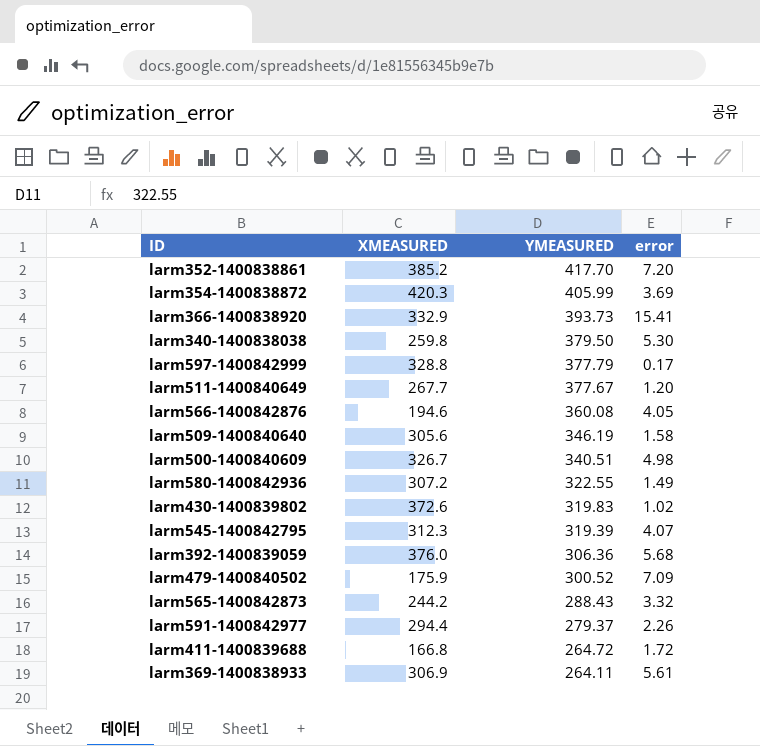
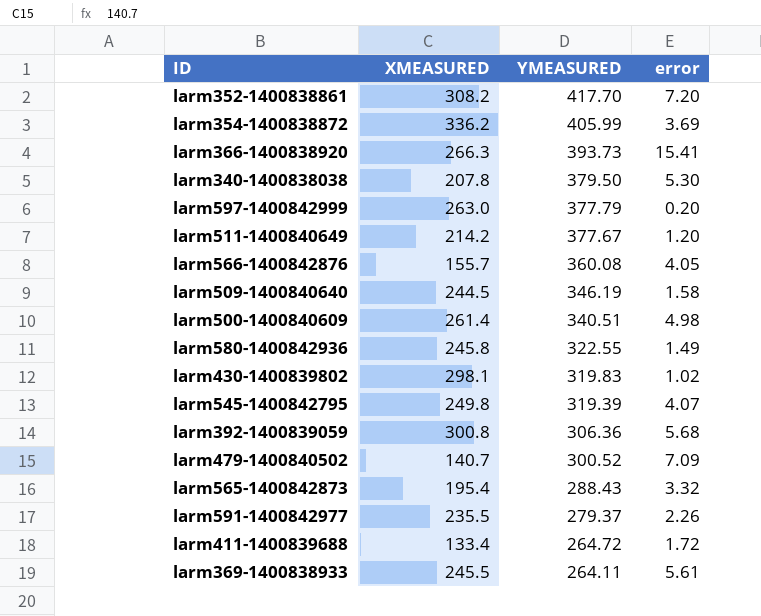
larm352-1400838861 | XMEASURED: 385.2 -> 308.2
larm354-1400838872 | XMEASURED: 420.3 -> 336.2
larm366-1400838920 | XMEASURED: 332.9 -> 266.3
larm340-1400838038 | XMEASURED: 259.8 -> 207.8
larm597-1400842999 | XMEASURED: 328.8 -> 263.0
larm597-1400842999 | error: 0.17 -> 0.20
larm511-1400840649 | XMEASURED: 267.7 -> 214.2
larm566-1400842876 | XMEASURED: 194.6 -> 155.7
larm509-1400840640 | XMEASURED: 305.6 -> 244.5
larm500-1400840609 | XMEASURED: 326.7 -> 261.4
larm580-1400842936 | XMEASURED: 307.2 -> 245.8
larm430-1400839802 | XMEASURED: 372.6 -> 298.1
larm545-1400842795 | XMEASURED: 312.3 -> 249.8
larm392-1400839059 | XMEASURED: 376.0 -> 300.8
larm479-1400840502 | XMEASURED: 175.9 -> 140.7
larm565-1400842873 | XMEASURED: 244.2 -> 195.4
larm591-1400842977 | XMEASURED: 294.4 -> 235.5
larm411-1400839688 | XMEASURED: 166.8 -> 133.4
larm369-1400838933 | XMEASURED: 306.9 -> 245.5

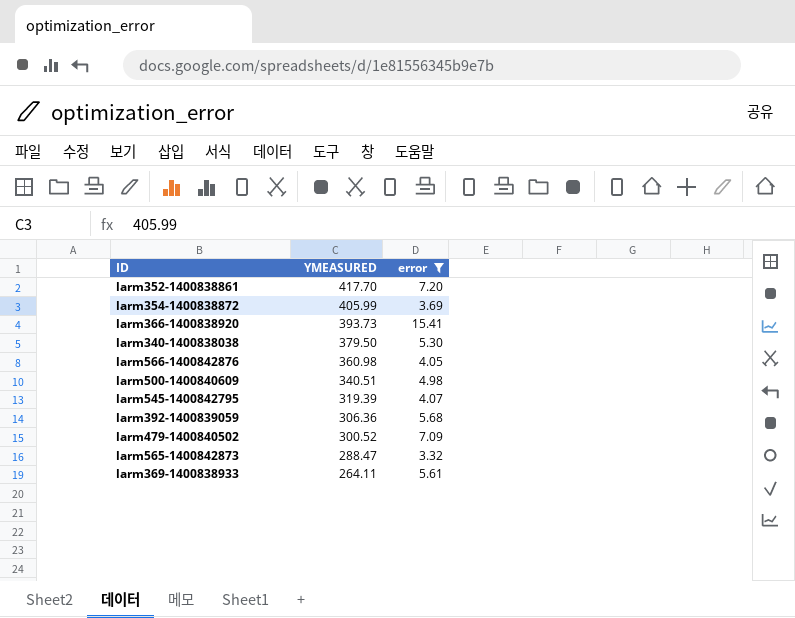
filter: none -> error >= 3.32
column XMEASURED | position: 2 -> none
larm566-1400842876 | YMEASURED: 360.08 -> 360.98
larm565-1400842873 | YMEASURED: 288.43 -> 288.47

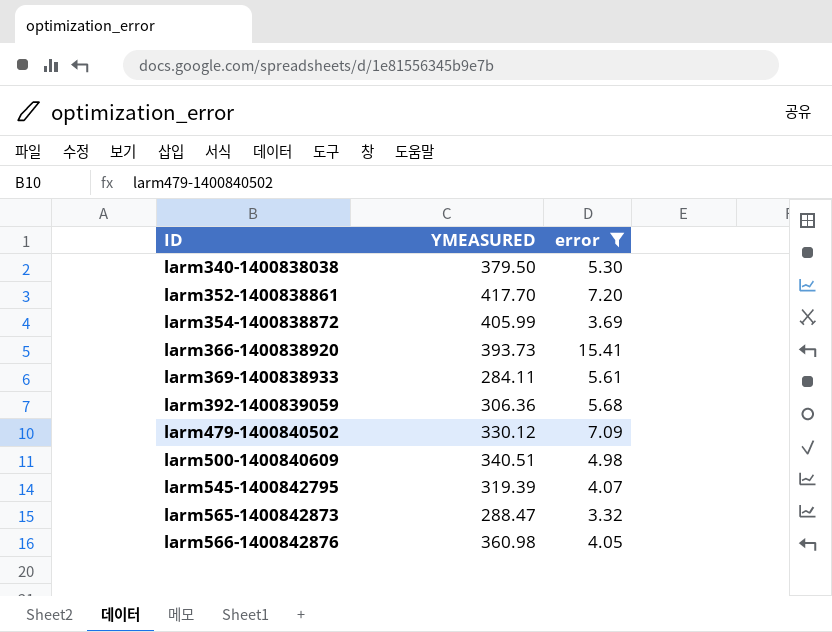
row order: YMEASURED descending -> ID ascending
larm369-1400838933 | YMEASURED: 264.11 -> 284.11
larm479-1400840502 | YMEASURED: 300.52 -> 330.12

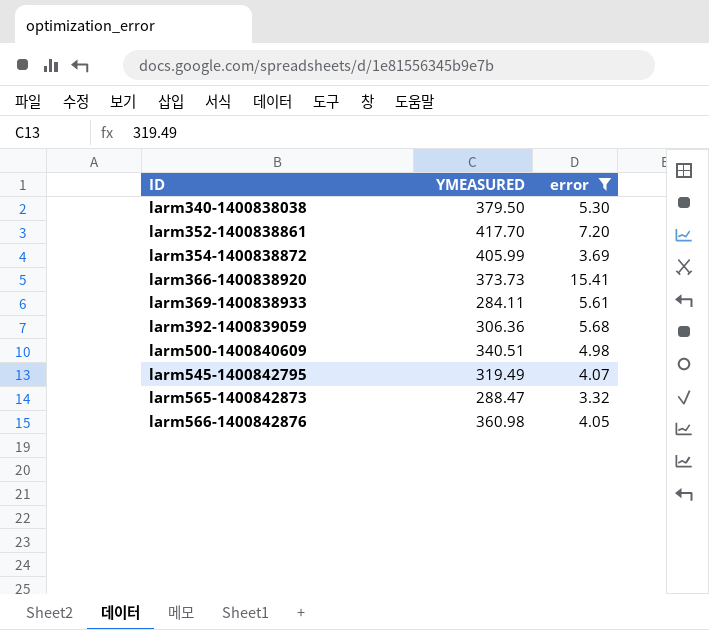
row larm479-1400840502: 330.12 | 7.09 -> none
larm366-1400838920 | YMEASURED: 393.73 -> 373.73
larm545-1400842795 | YMEASURED: 319.39 -> 319.49

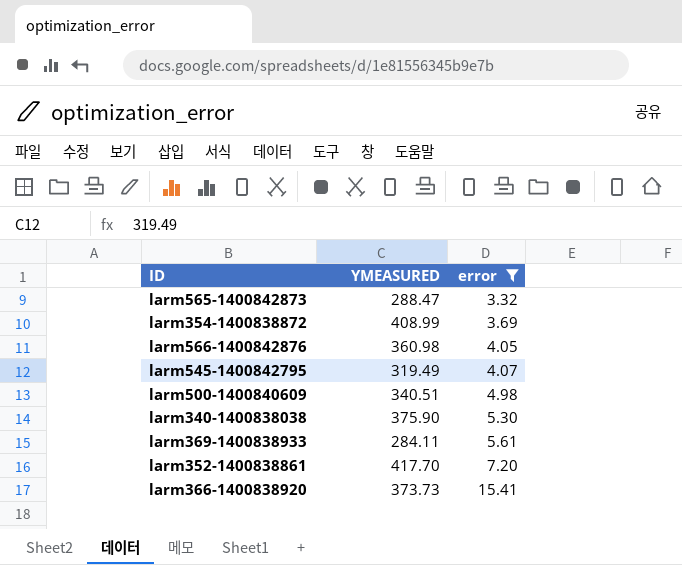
row order: ID ascending -> error ascending
row larm392-1400839059: 306.36 | 5.68 -> none
larm354-1400838872 | YMEASURED: 405.99 -> 408.99
larm340-1400838038 | YMEASURED: 379.50 -> 375.90

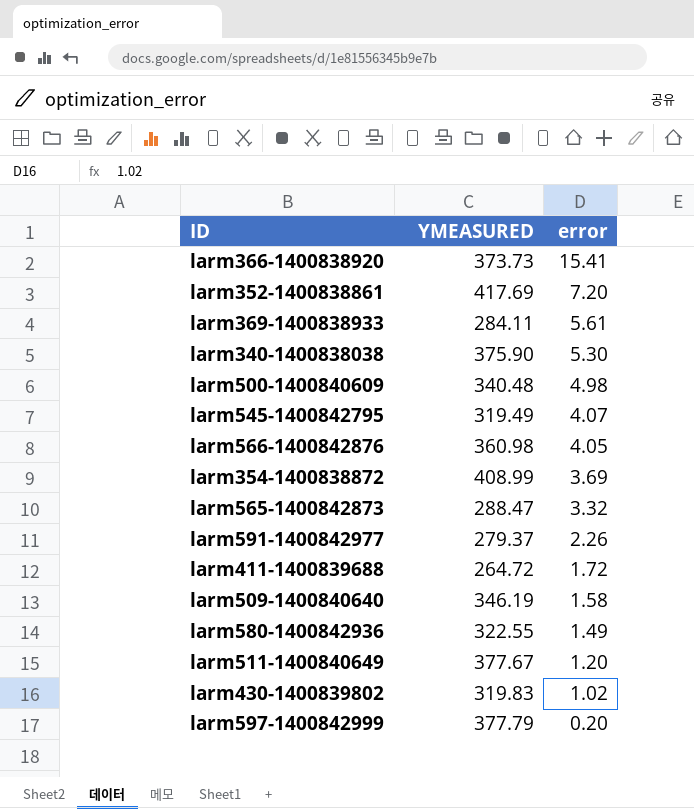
filter: error >= 3.32 -> none
row order: error ascending -> error descending
larm352-1400838861 | YMEASURED: 417.70 -> 417.69
larm500-1400840609 | YMEASURED: 340.51 -> 340.48

